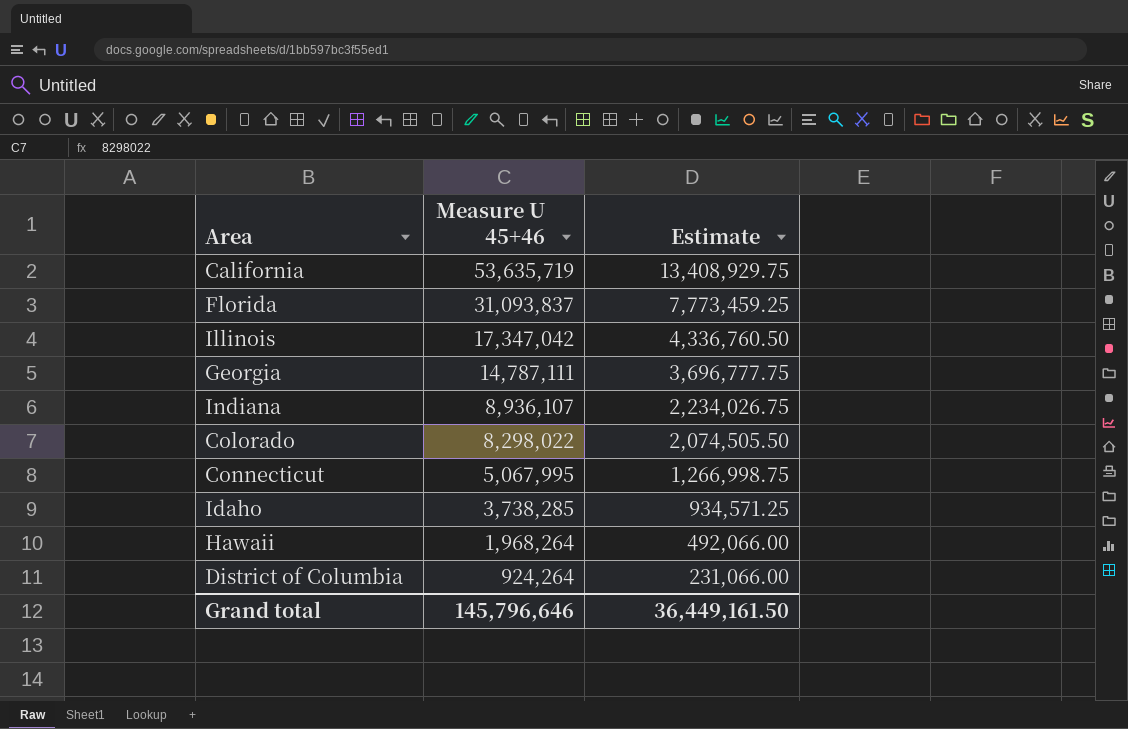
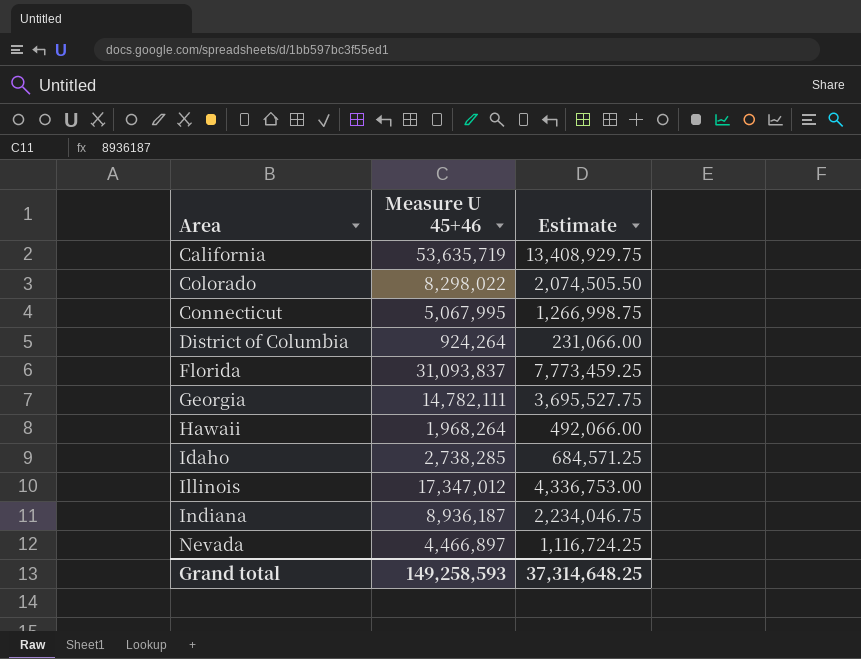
row order: Measure U 45+46 descending -> Area ascending
Georgia | Measure U 45+46: 14,787,111 -> 14,782,111
Georgia | Estimate: 3,696,777.75 -> 3,695,527.75
Idaho | Measure U 45+46: 3,738,285 -> 2,738,285
Idaho | Estimate: 934,571.25 -> 684,571.25
Illinois | Measure U 45+46: 17,347,042 -> 17,347,012
Illinois | Estimate: 4,336,760.50 -> 4,336,753.00
Indiana | Measure U 45+46: 8,936,107 -> 8,936,187
Indiana | Estimate: 2,234,026.75 -> 2,234,046.75
row Nevada: none -> 4,466,897 | 1,116,724.25
Grand total | Measure U 45+46: 145,796,646 -> 149,258,593
Grand total | Estimate: 36,449,161.50 -> 37,314,648.25

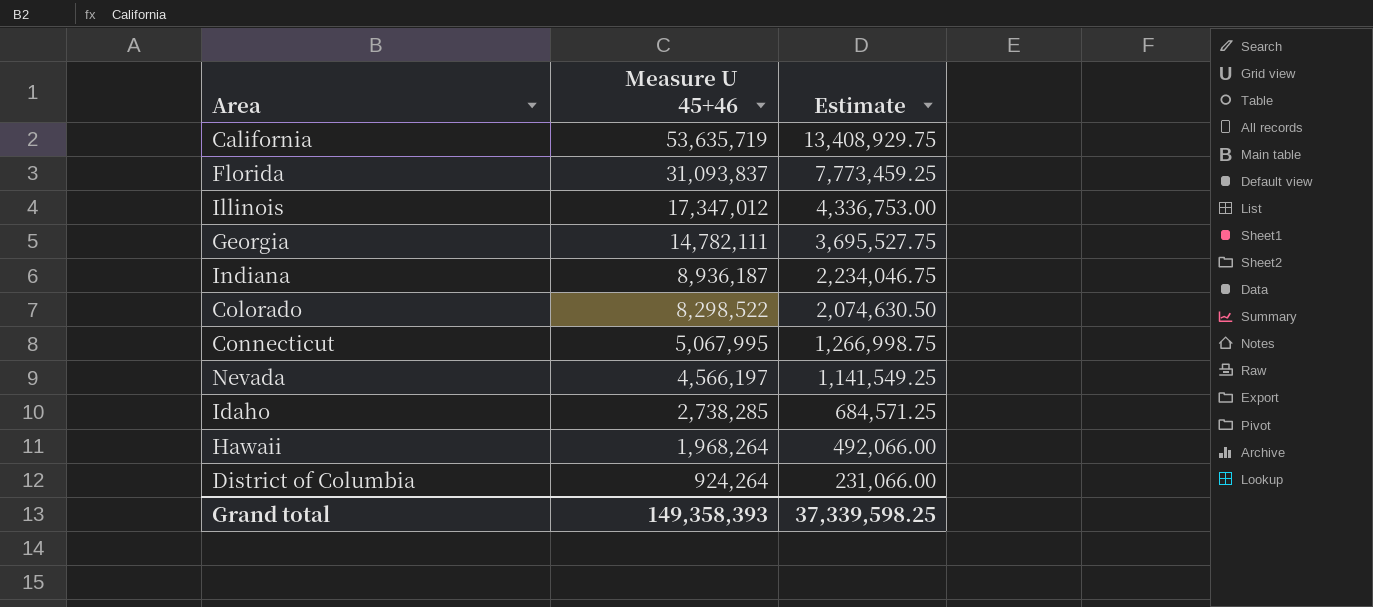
row order: Area ascending -> Measure U 45+46 descending
Colorado | Measure U 45+46: 8,298,022 -> 8,298,522
Colorado | Estimate: 2,074,505.50 -> 2,074,630.50
Nevada | Measure U 45+46: 4,466,897 -> 4,566,197
Nevada | Estimate: 1,116,724.25 -> 1,141,549.25
Grand total | Measure U 45+46: 149,258,593 -> 149,358,393
Grand total | Estimate: 37,314,648.25 -> 37,339,598.25

